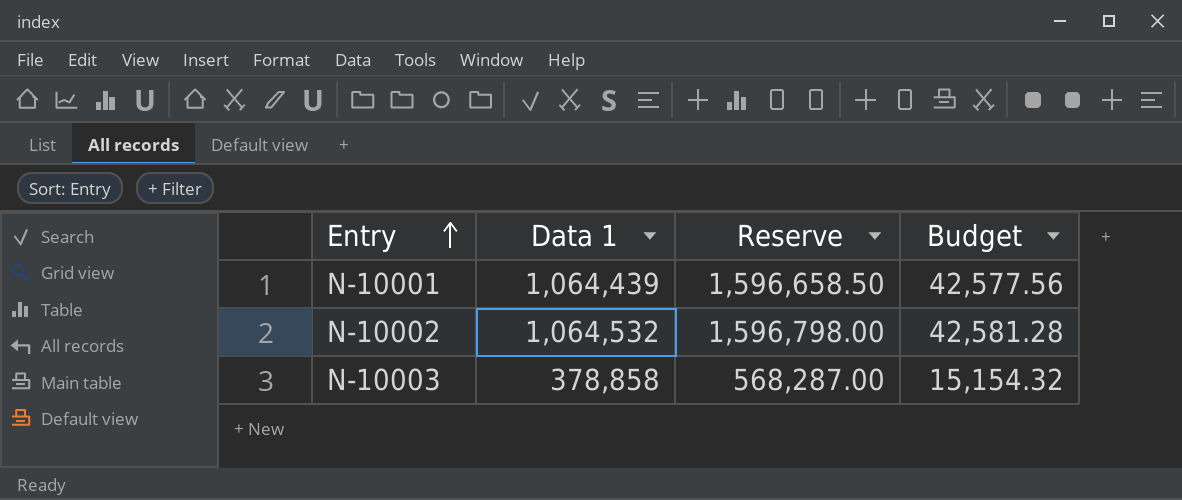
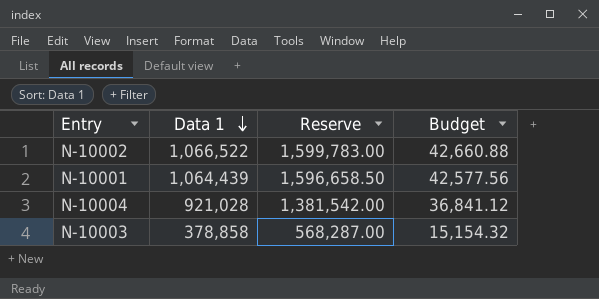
row order: Entry ascending -> Data 1 descending
N-10002 | Data 1: 1,064,532 -> 1,066,522
N-10002 | Reserve: 1,596,798.00 -> 1,599,783.00
N-10002 | Budget: 42,581.28 -> 42,660.88
row N-10004: none -> 921,028 | 1,381,542.00 | 36,841.12

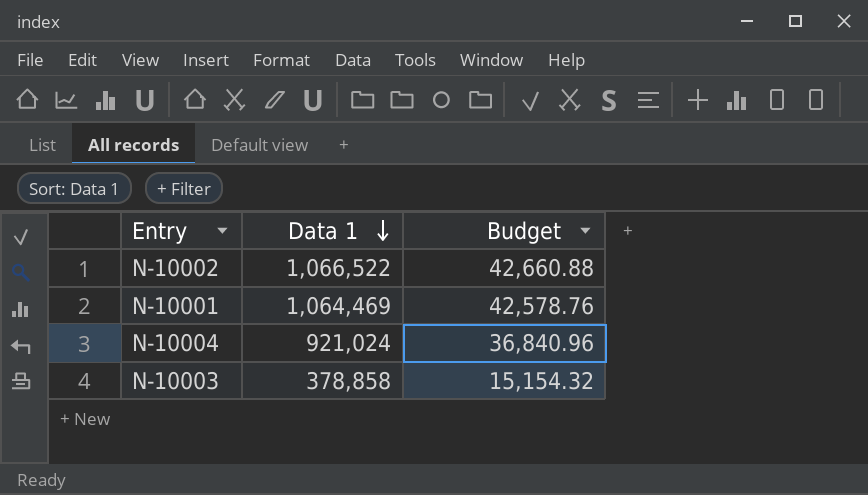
column Reserve | formula: [Data 1] * 1.5 -> none
N-10001 | Data 1: 1,064,439 -> 1,064,469
N-10001 | Budget: 42,577.56 -> 42,578.76
N-10004 | Data 1: 921,028 -> 921,024
N-10004 | Budget: 36,841.12 -> 36,840.96

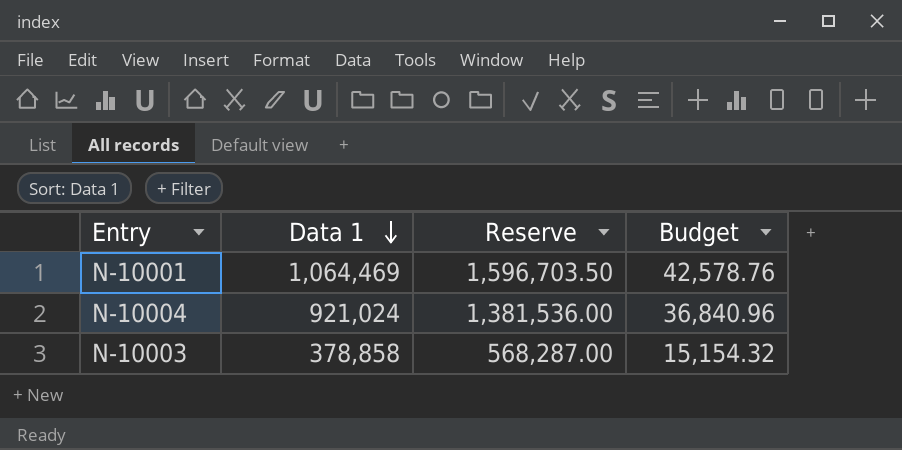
column Reserve | formula: none -> [Data 1] * 1.5
row N-10002: 1,066,522 | 42,660.88 -> none

